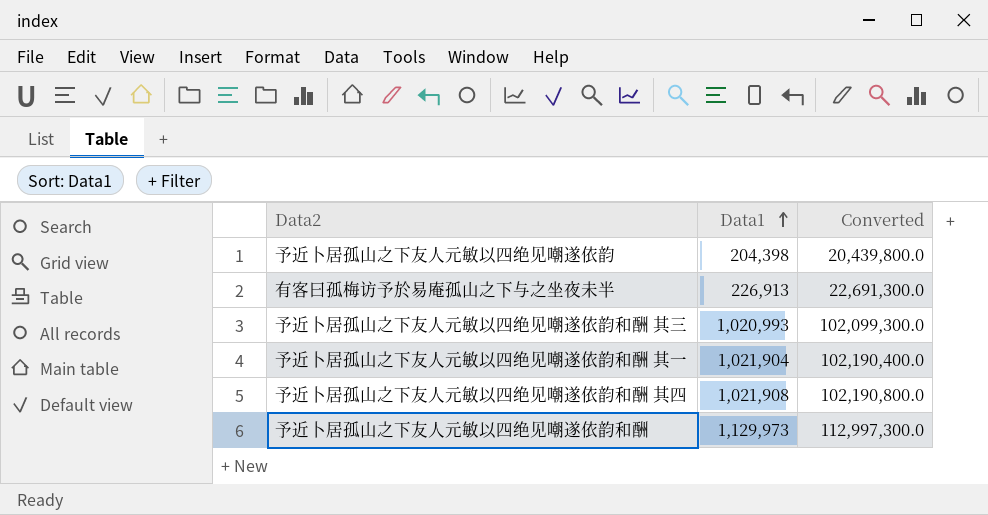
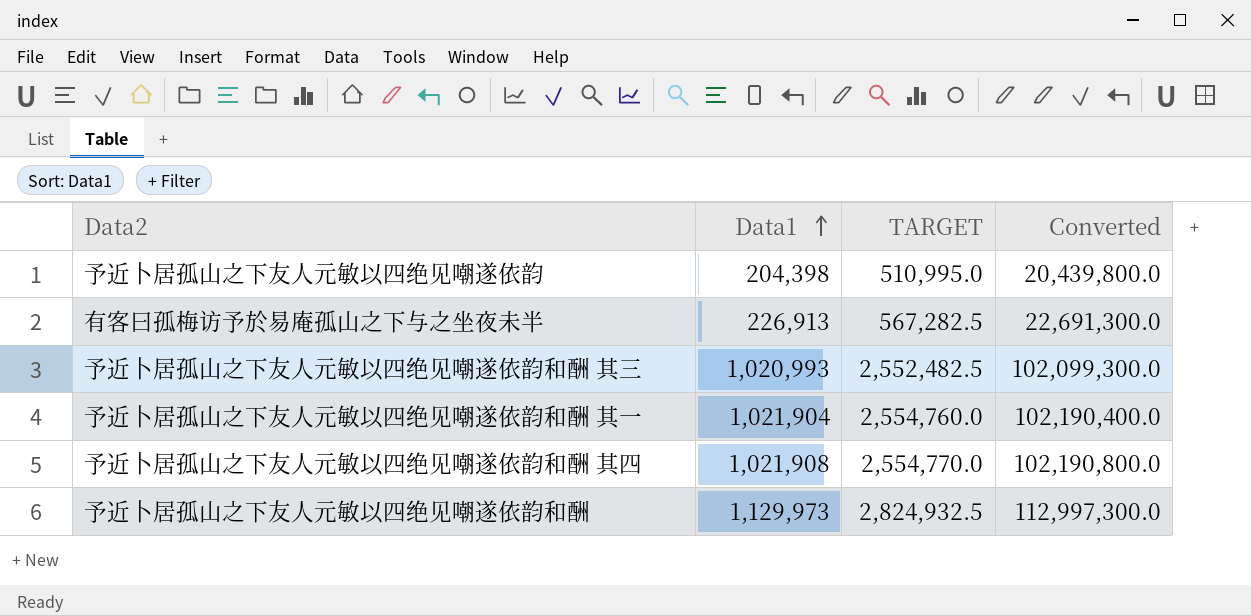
column TARGET | formula: none -> [Data1] * 2.5

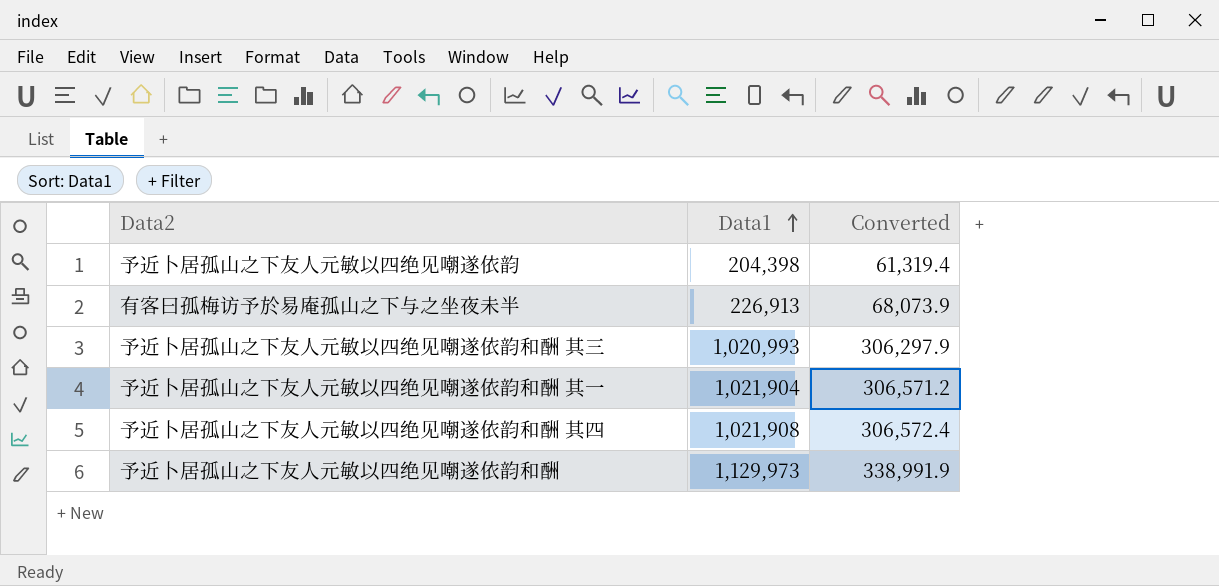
column TARGET | formula: [Data1] * 2.5 -> none
column Converted | formula: [Data1] * 100 -> [Data1] * 0.3

